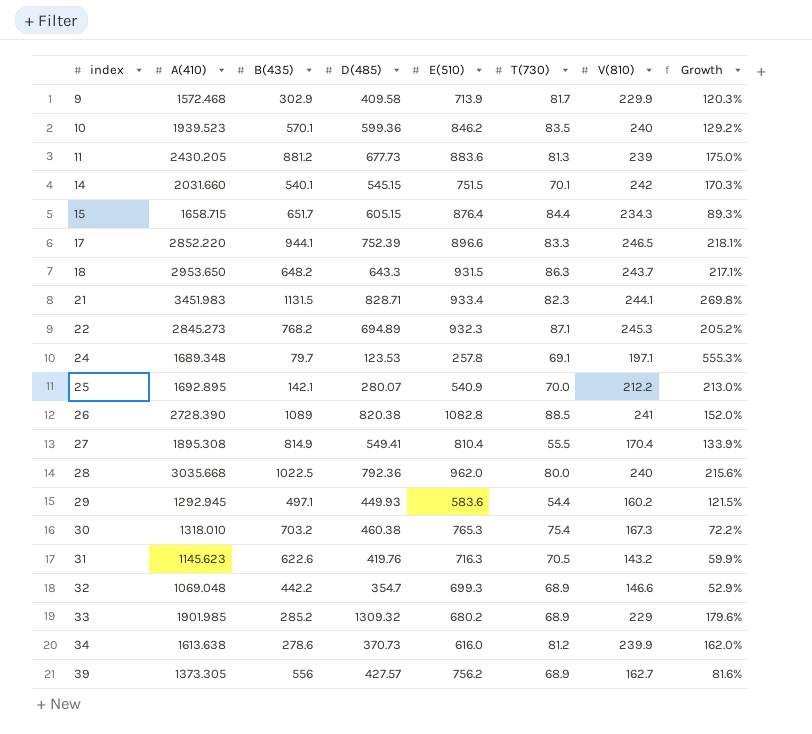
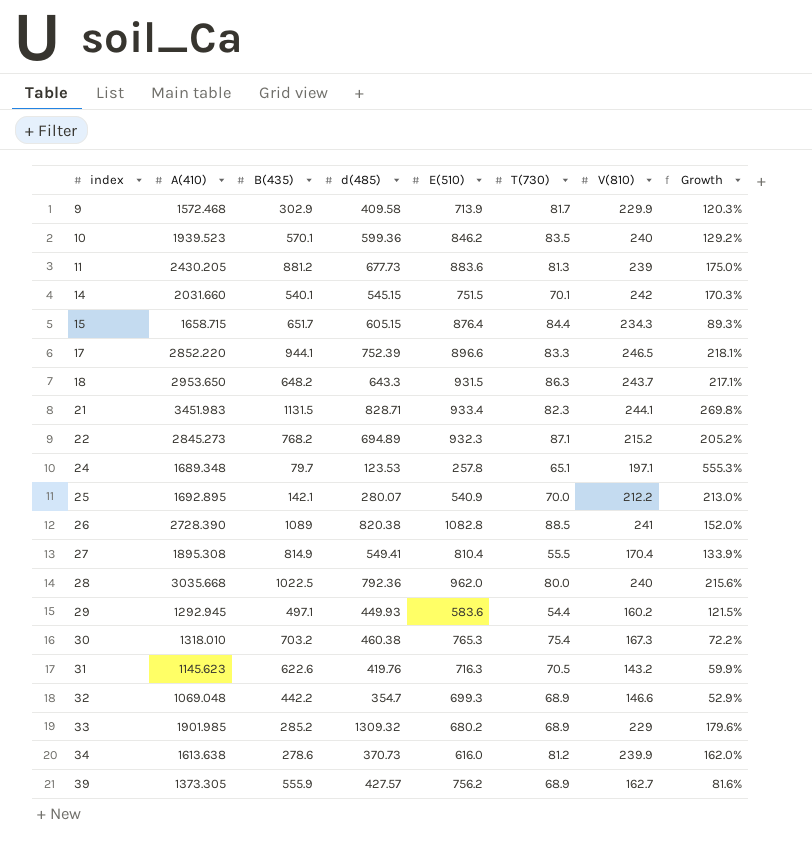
column name: D(485) -> d(485)
22 | V(810): 245.3 -> 215.2
24 | T(730): 69.1 -> 65.1
39 | B(435): 556 -> 555.9

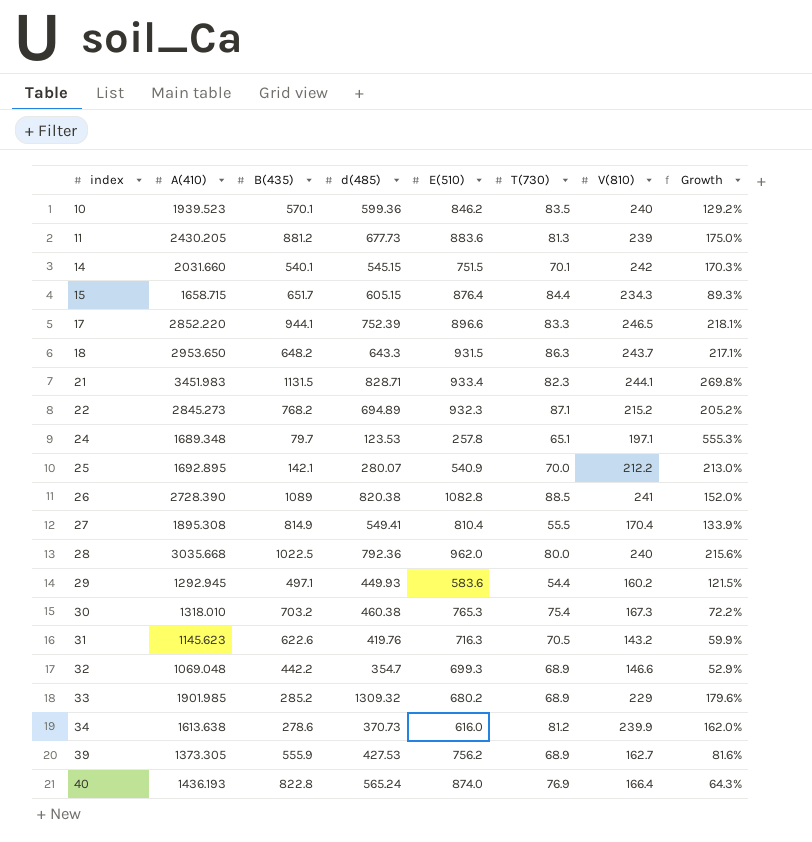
row 9: 1572.468 | 302.9 | 409.58 | 713.9 | 81.7 | 229.9 | 120.3% -> none
39 | d(485): 427.57 -> 427.53
row 40: none -> 1436.193 | 822.8 | 565.24 | 874.0 | 76.9 | 166.4 | 64.3%

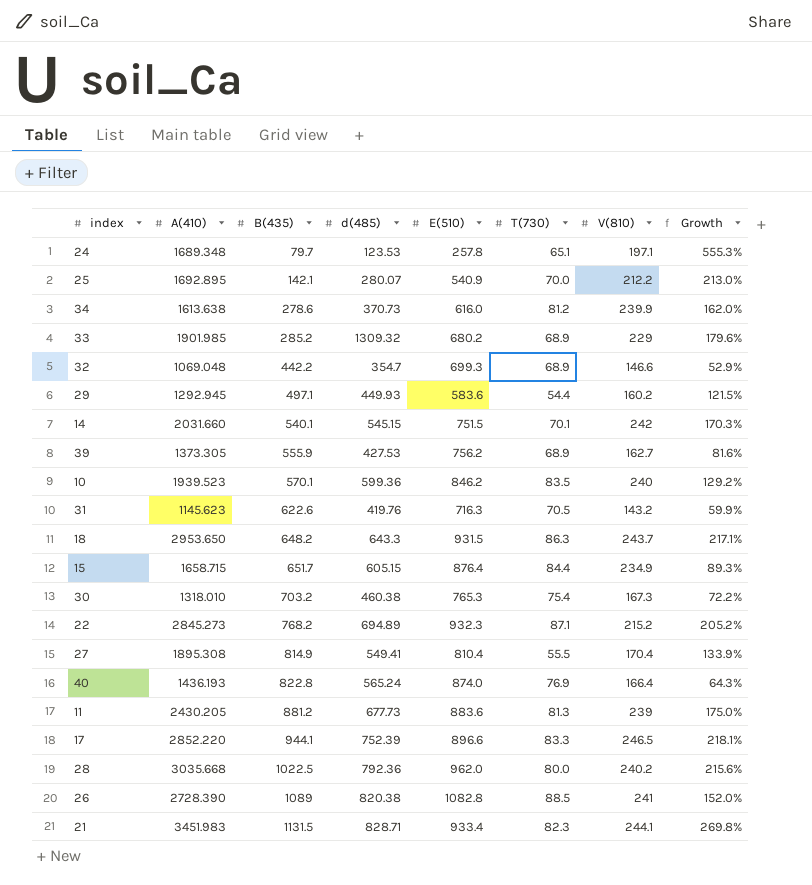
row order: index ascending -> B(435) ascending
15 | V(810): 234.3 -> 234.9
28 | V(810): 240 -> 240.2

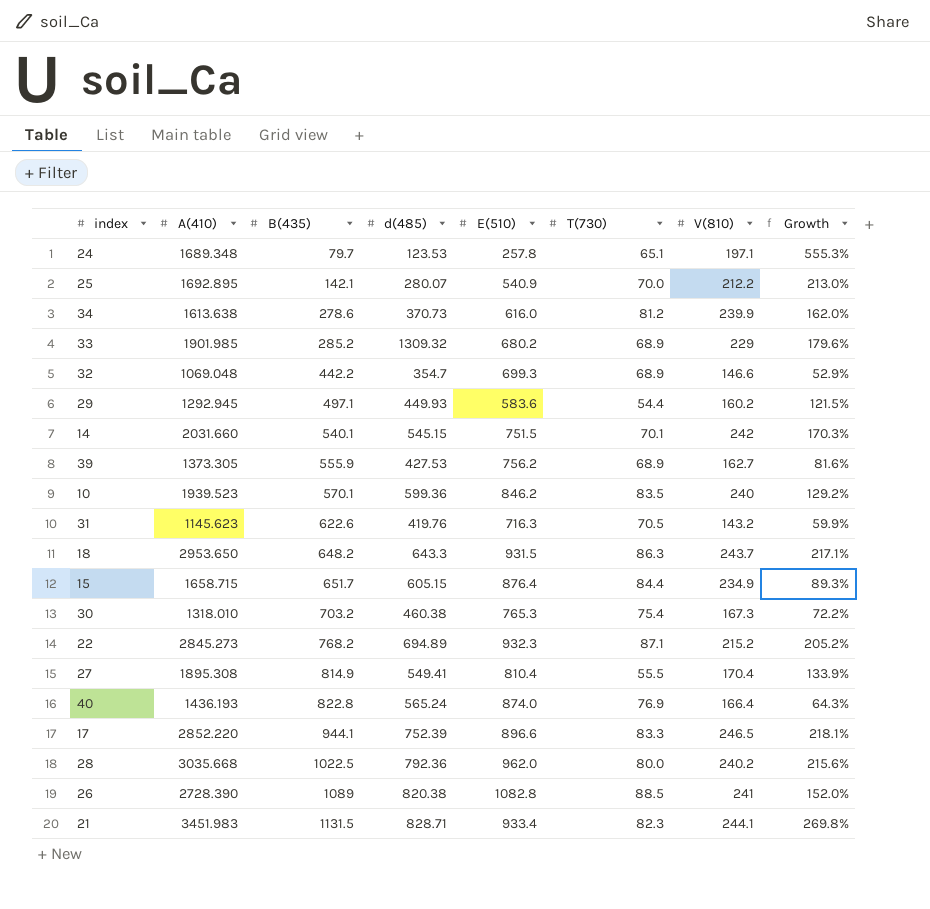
row 11: 2430.205 | 881.2 | 677.73 | 883.6 | 81.3 | 239 | 175.0% -> none

